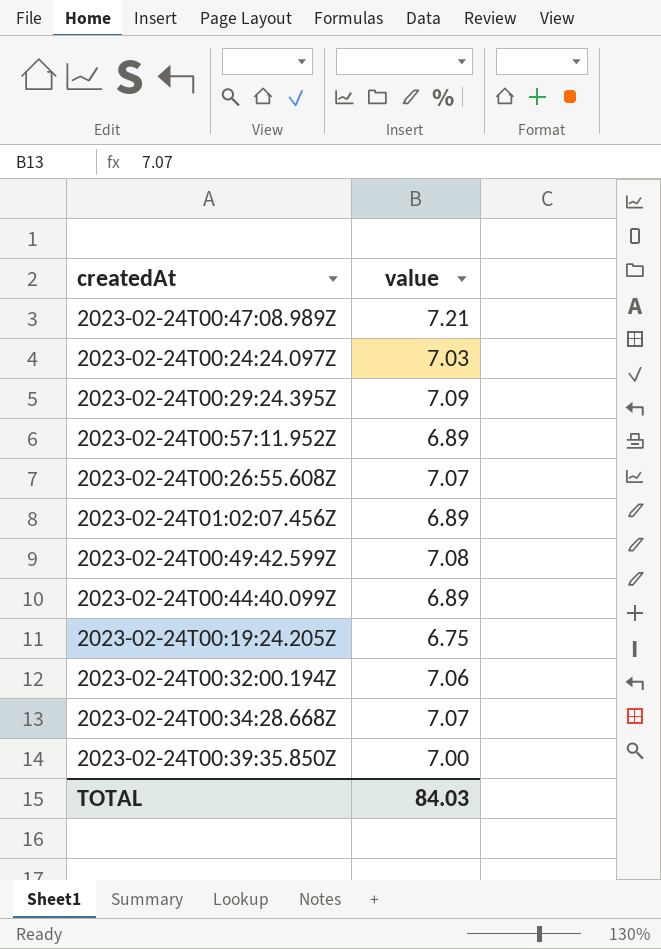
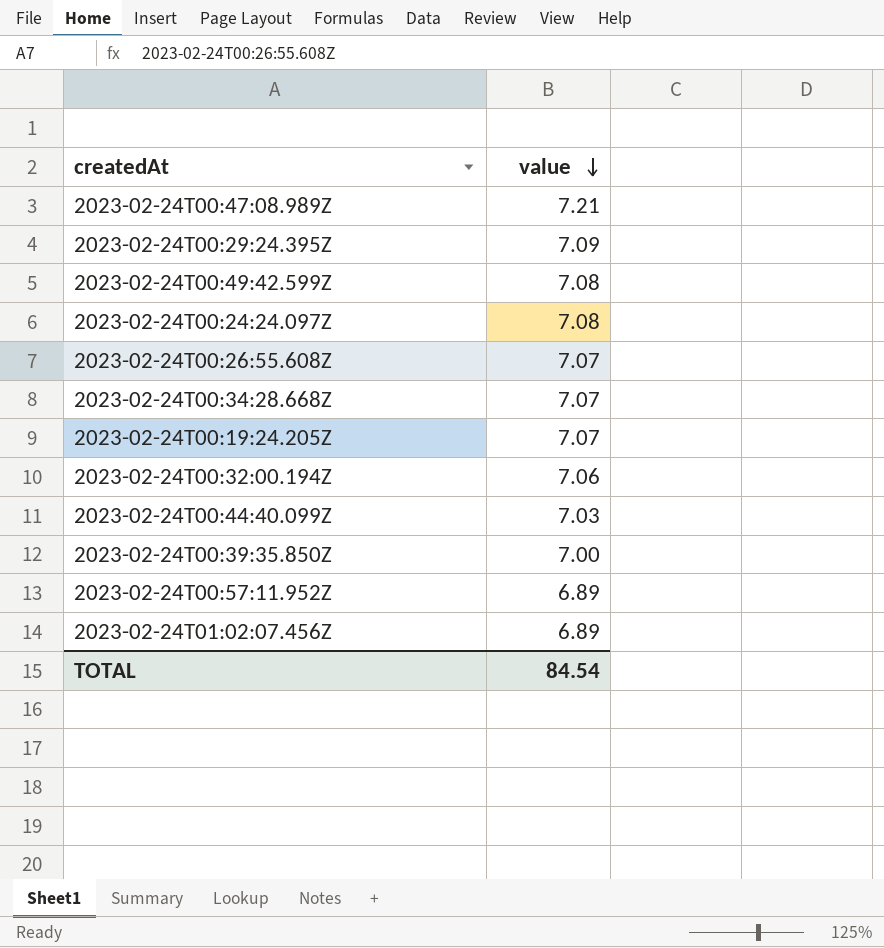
row order: none -> value descending
2023-02-24T00:24:24.097Z | value: 7.03 -> 7.08
2023-02-24T00:19:24.205Z | value: 6.75 -> 7.07
2023-02-24T00:44:40.099Z | value: 6.89 -> 7.03
TOTAL | value: 84.03 -> 84.54

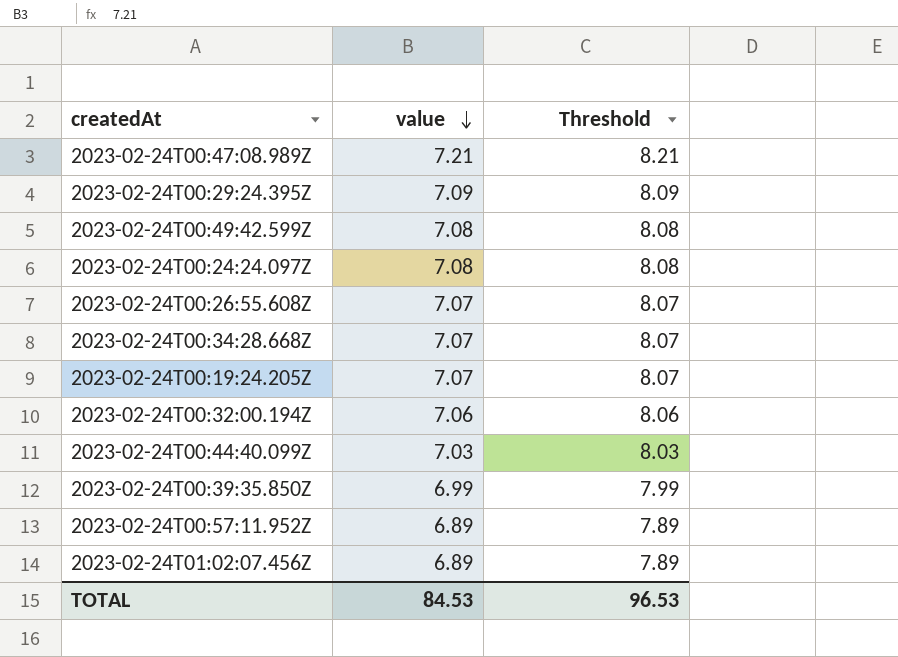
column Threshold | formula: none -> [value] + 1
2023-02-24T00:39:35.850Z | value: 7.00 -> 6.99
TOTAL | value: 84.54 -> 84.53

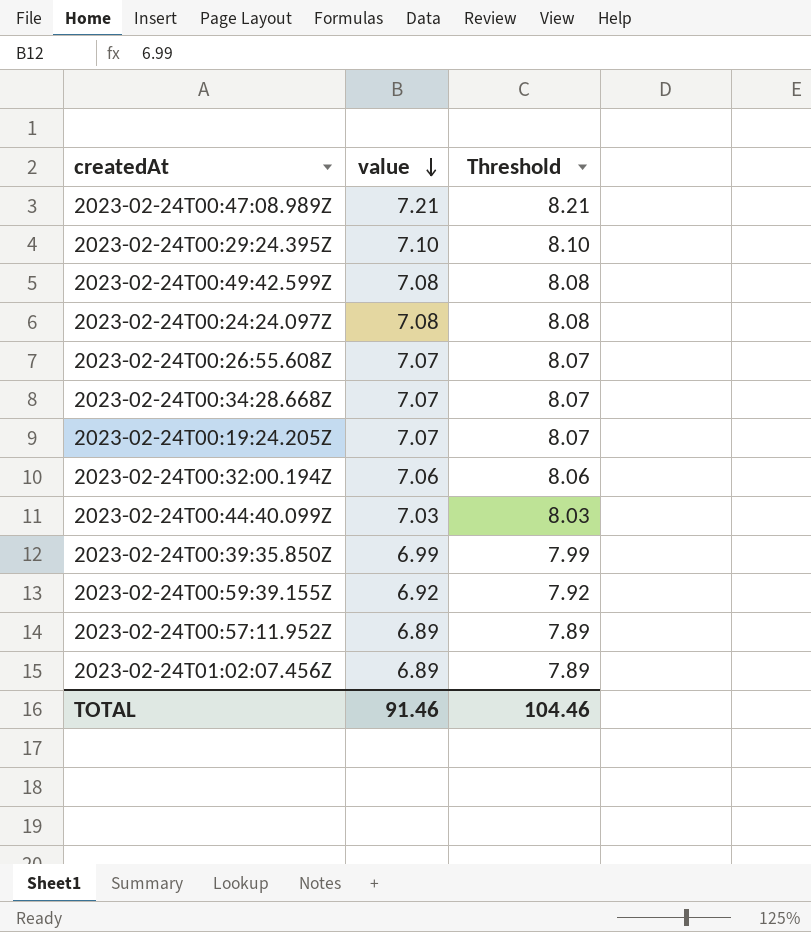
2023-02-24T00:29:24.395Z | value: 7.09 -> 7.10
2023-02-24T00:29:24.395Z | Threshold: 8.09 -> 8.10
row 2023-02-24T00:59:39.155Z: none -> 6.92 | 7.92
TOTAL | value: 84.53 -> 91.46
TOTAL | Threshold: 96.53 -> 104.46

